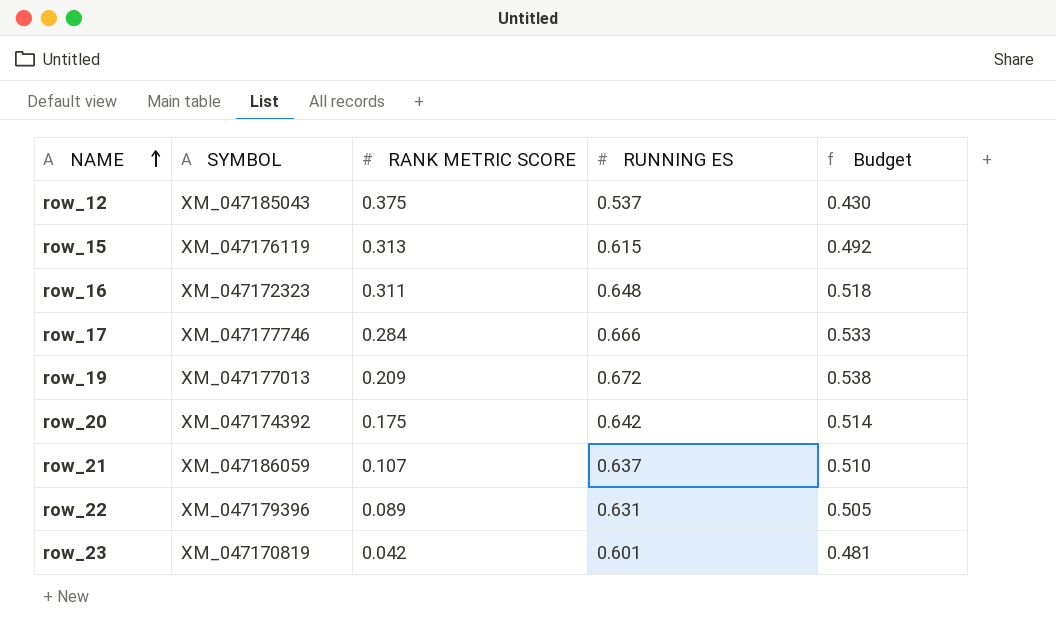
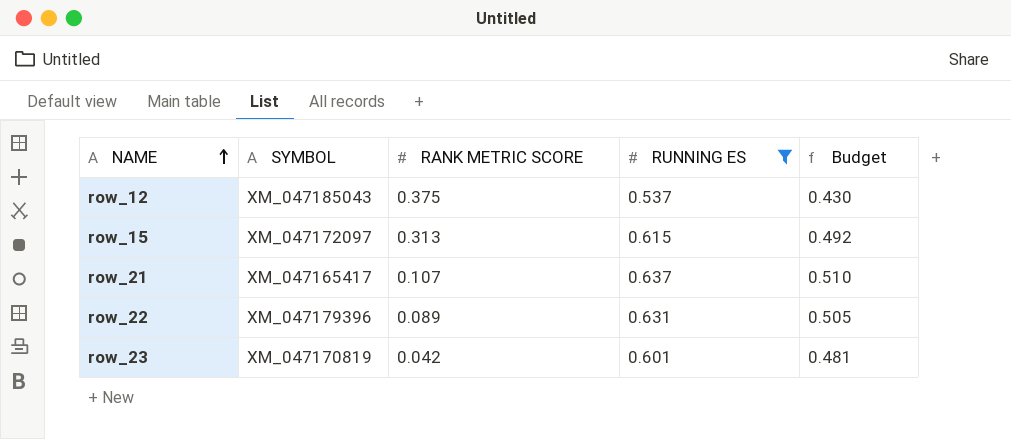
filter: none -> RUNNING ES <= 0.637
row_15 | SYMBOL: XM_047176119 -> XM_047172097
row_21 | SYMBOL: XM_047186059 -> XM_047165417

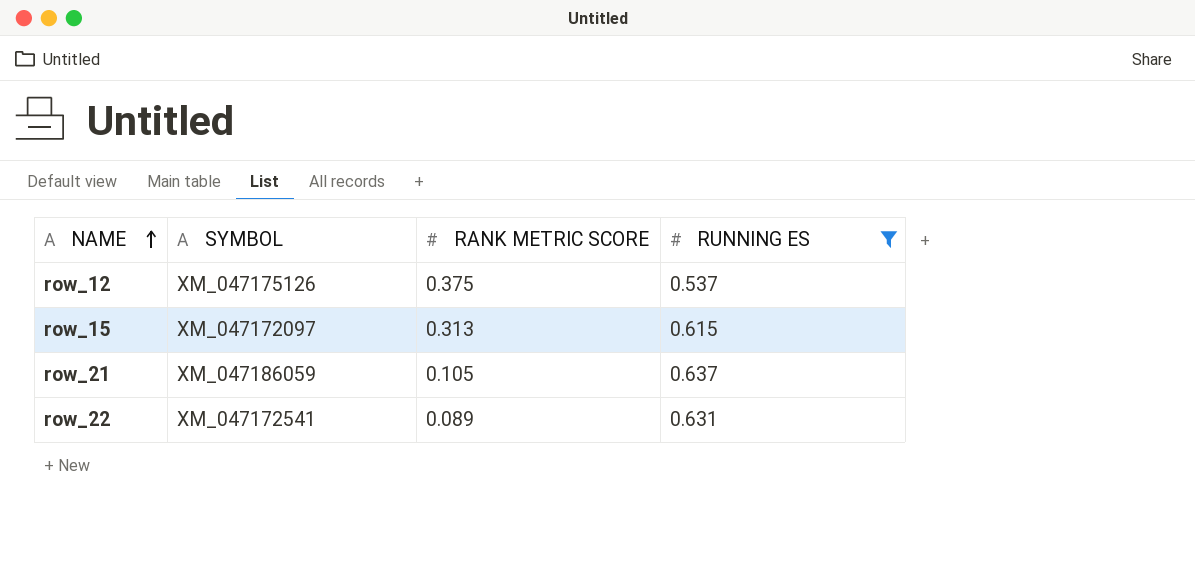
column Budget | formula: [RUNNING ES] * 0.8 -> none
row row_23: XM_047170819 | 0.042 | 0.601 | 0.481 -> none
row_12 | SYMBOL: XM_047185043 -> XM_047175126
row_21 | SYMBOL: XM_047165417 -> XM_047186059
row_21 | RANK METRIC SCORE: 0.107 -> 0.105
row_22 | SYMBOL: XM_047179396 -> XM_047172541

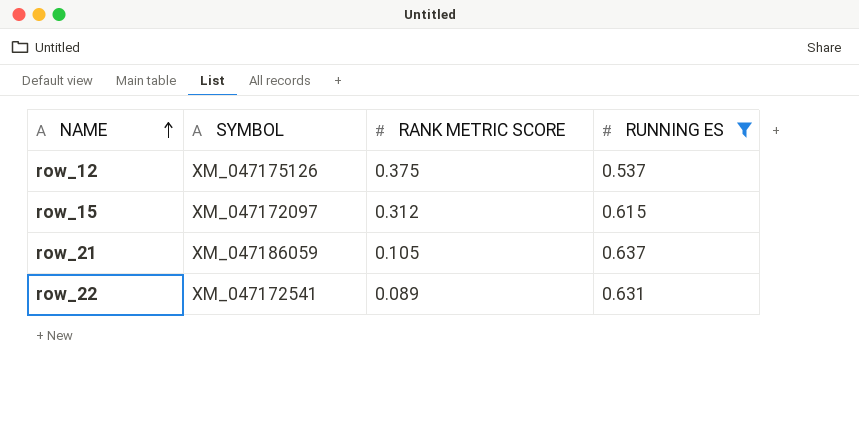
row_15 | RANK METRIC SCORE: 0.313 -> 0.312

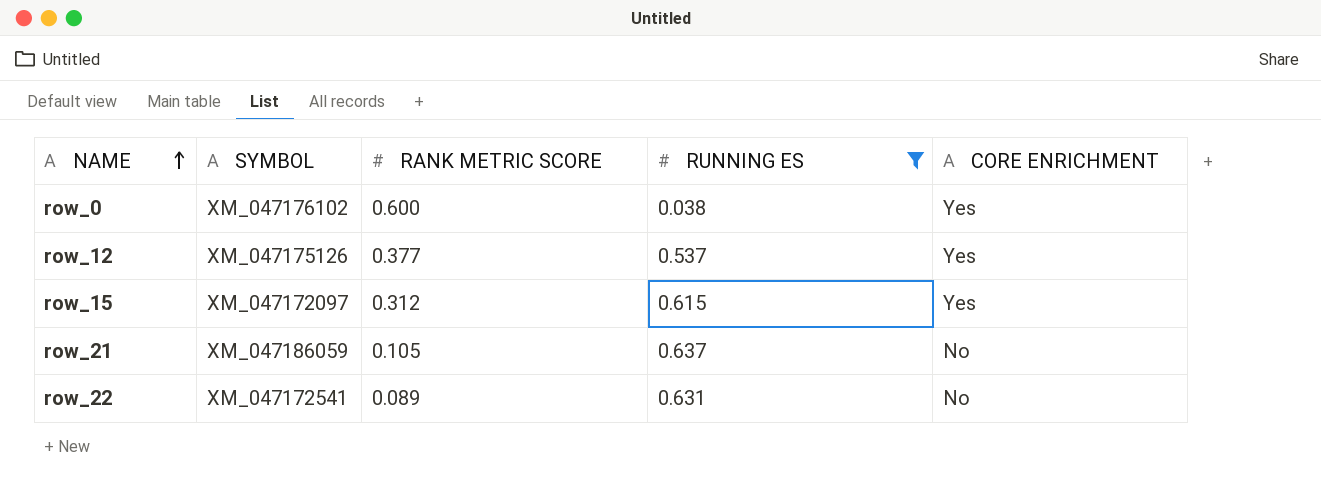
column CORE ENRICHMENT | position: none -> 5
row row_0: none -> XM_047176102 | 0.600 | 0.038 | Yes
row_12 | RANK METRIC SCORE: 0.375 -> 0.377

